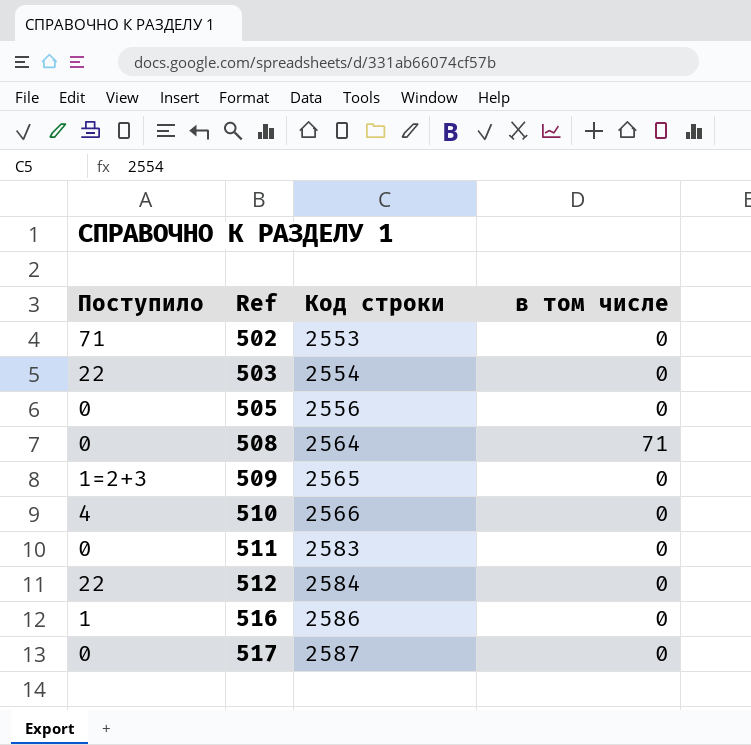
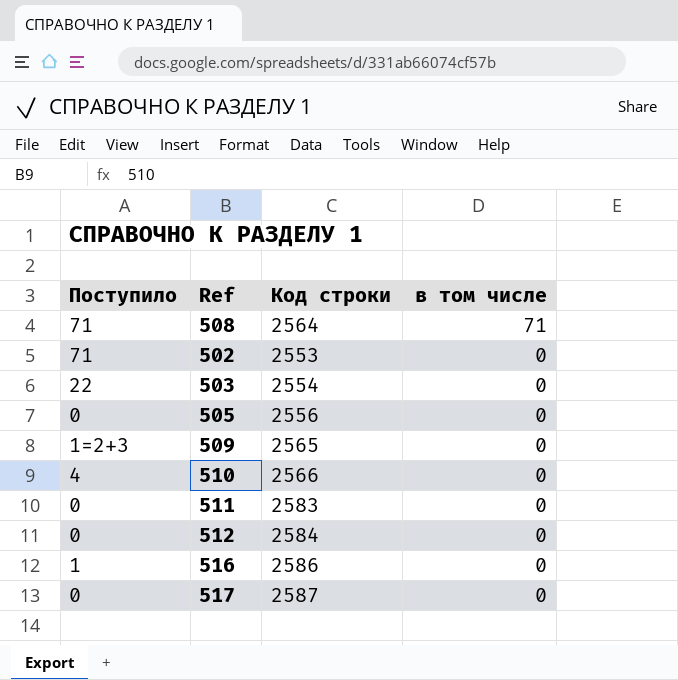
row order: Ref ascending -> в том числе descending
508 | Поступило: 0 -> 71
512 | Поступило: 22 -> 0

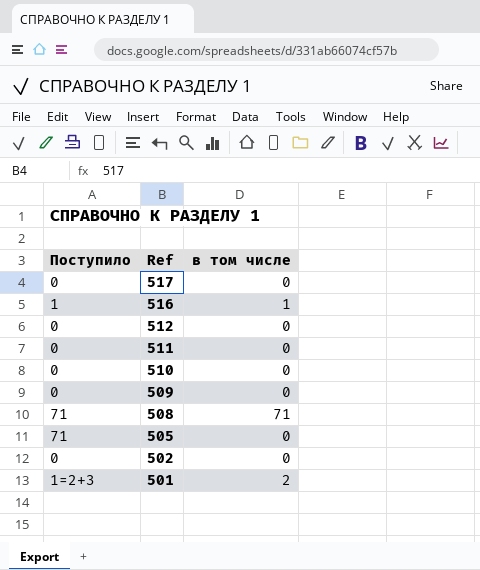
row order: в том числе descending -> Ref descending
column Код строки | position: 3 -> none
row 503: 22 | 2554 | 0 -> none
516 | в том числе: 0 -> 1
510 | Поступило: 4 -> 0
509 | Поступило: 1=2+3 -> 0
505 | Поступило: 0 -> 71
502 | Поступило: 71 -> 0
row 501: none -> 1=2+3 | 2

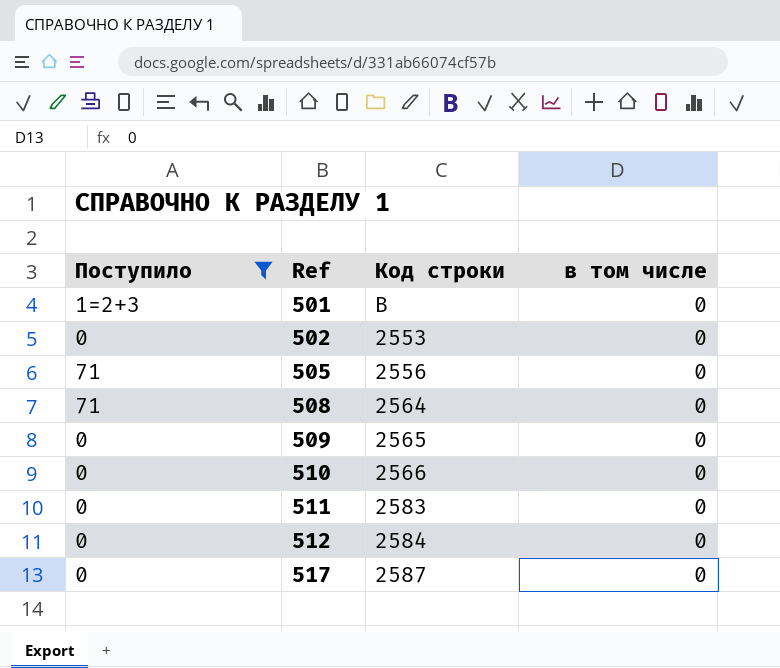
filter: none -> Поступило != 1
row order: Ref descending -> Ref ascending
column Код строки | position: none -> 3
501 | в том числе: 2 -> 0
508 | в том числе: 71 -> 0

